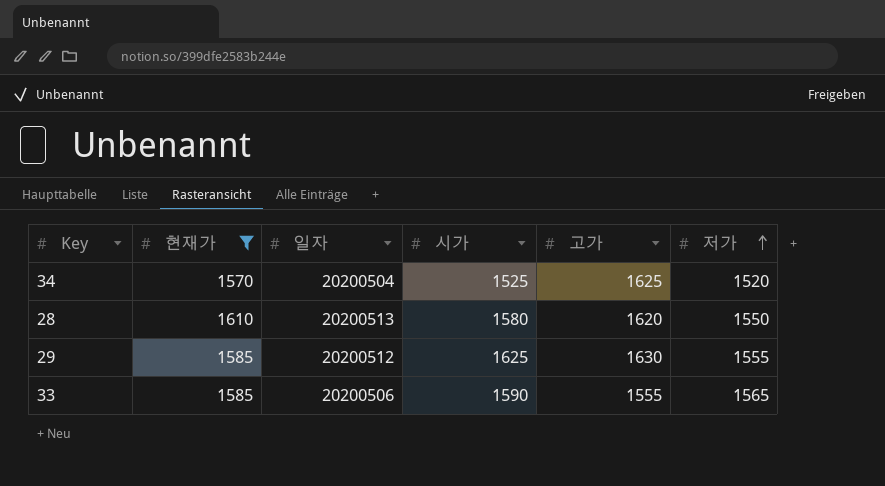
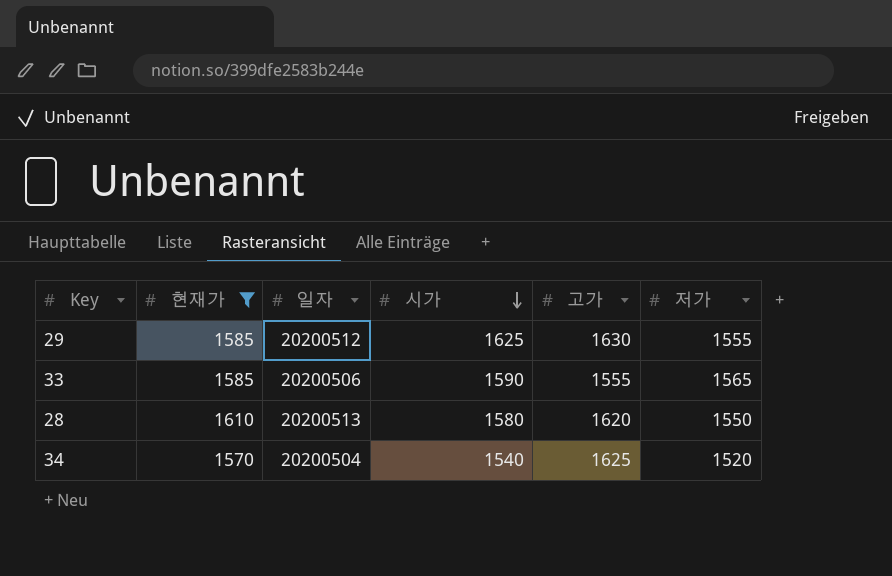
row order: 저가 ascending -> 시가 descending
34 | 시가: 1525 -> 1540

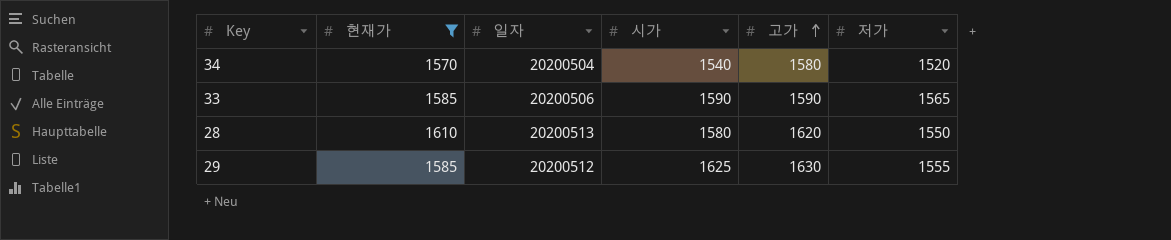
row order: 시가 descending -> 고가 ascending
34 | 고가: 1625 -> 1580
33 | 고가: 1555 -> 1590

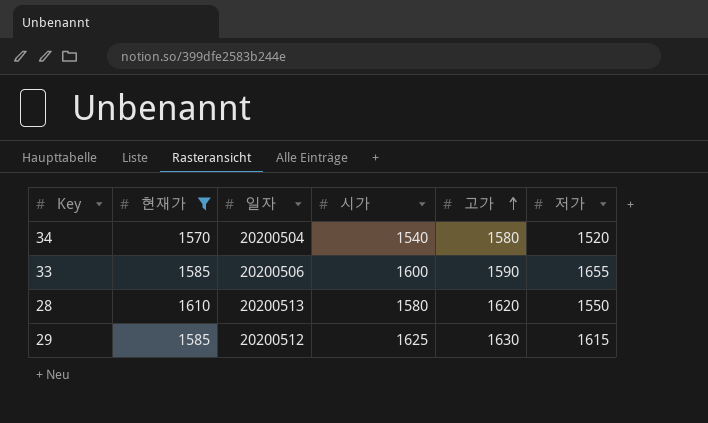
33 | 시가: 1590 -> 1600
33 | 저가: 1565 -> 1655
29 | 저가: 1555 -> 1615

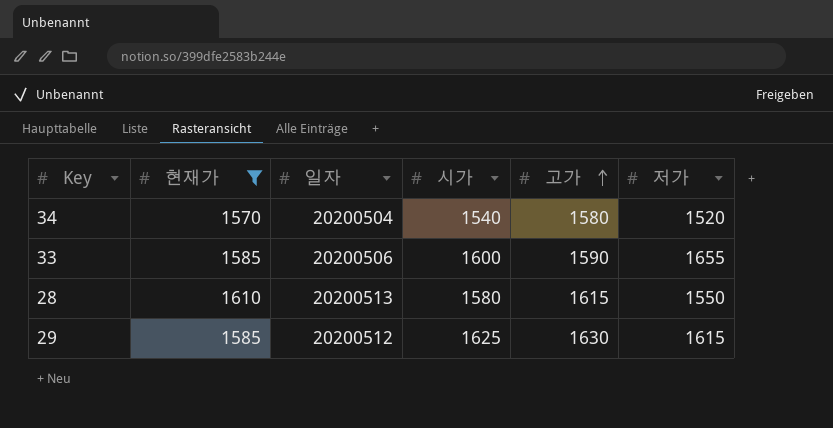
28 | 고가: 1620 -> 1615

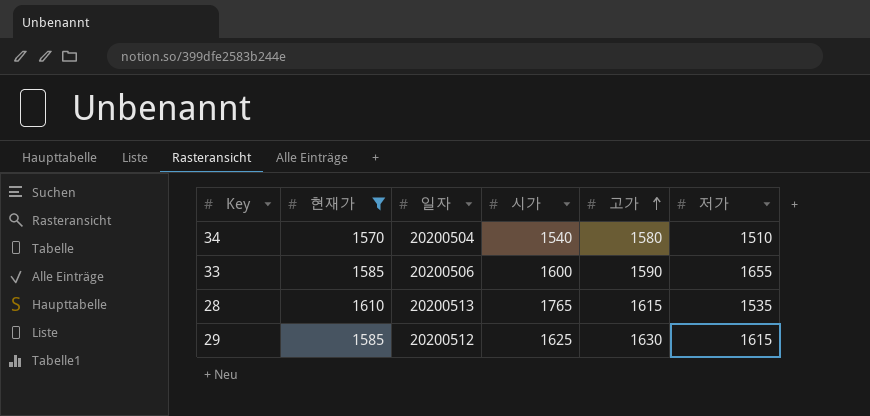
34 | 저가: 1520 -> 1510
28 | 시가: 1580 -> 1765
28 | 저가: 1550 -> 1535

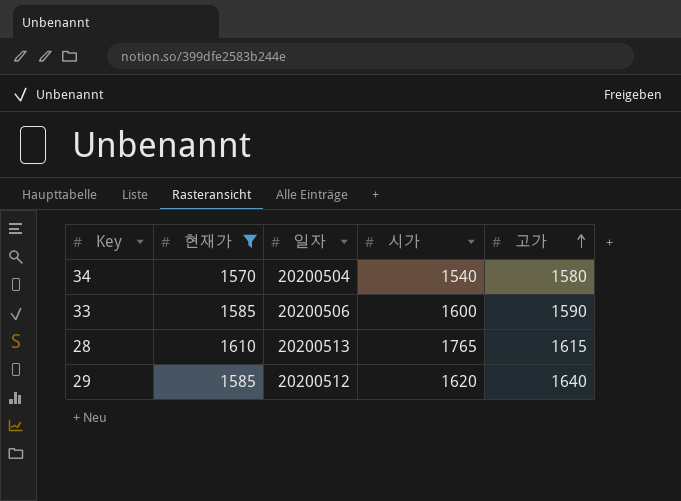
column 저가 | position: 6 -> none
29 | 시가: 1625 -> 1620
29 | 고가: 1630 -> 1640

